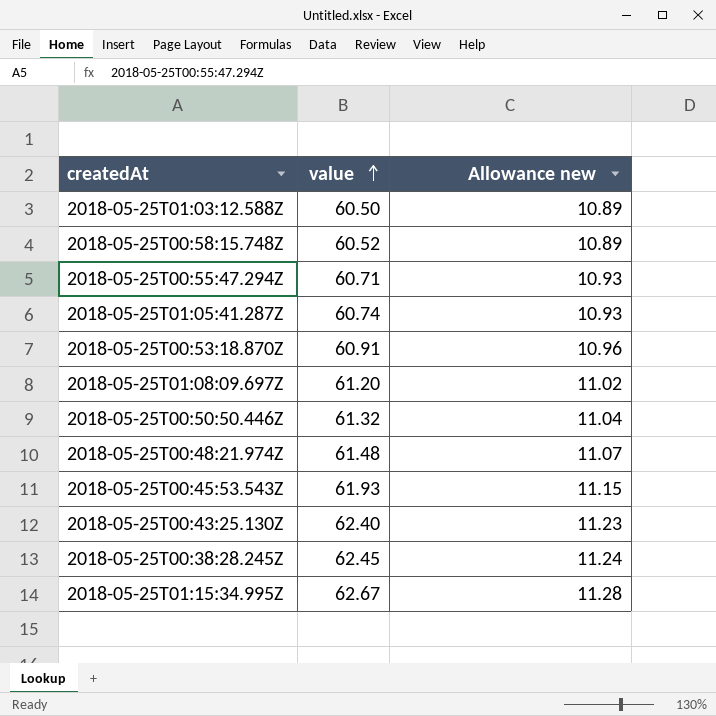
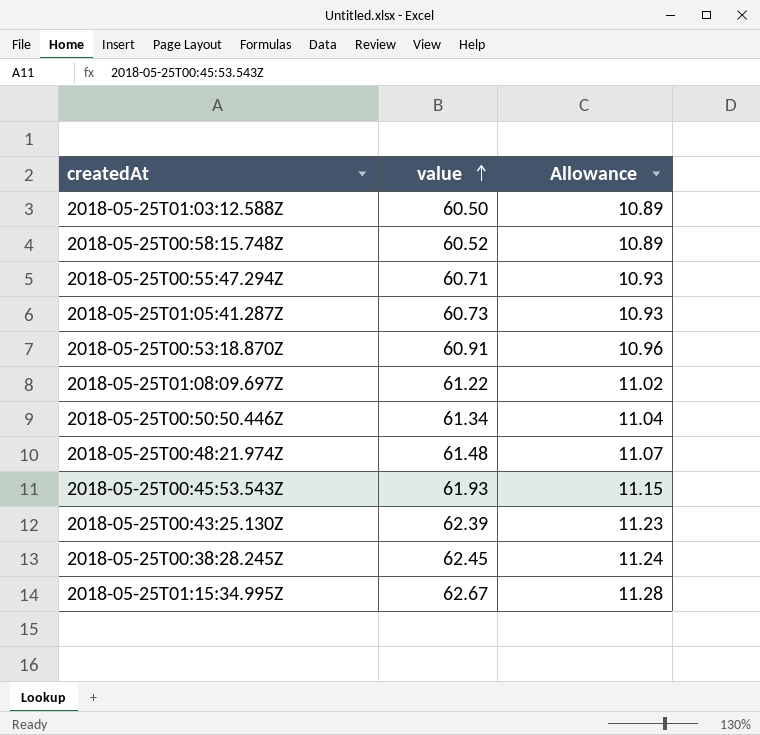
column name: Allowance new -> Allowance
2018-05-25T01:05:41.287Z | value: 60.74 -> 60.73
2018-05-25T01:08:09.697Z | value: 61.20 -> 61.22
2018-05-25T00:50:50.446Z | value: 61.32 -> 61.34
2018-05-25T00:43:25.130Z | value: 62.40 -> 62.39

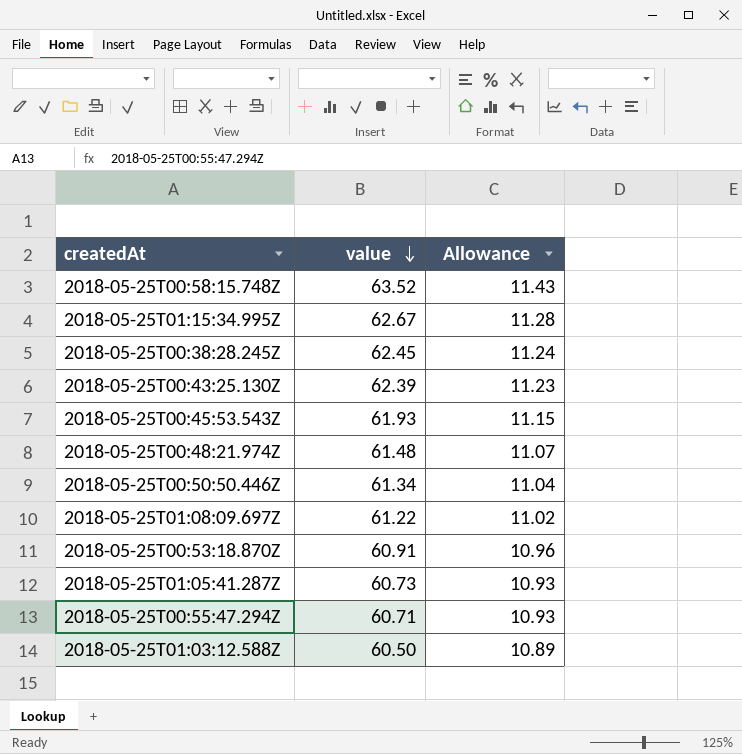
row order: value ascending -> value descending
2018-05-25T00:58:15.748Z | value: 60.52 -> 63.52
2018-05-25T00:58:15.748Z | Allowance: 10.89 -> 11.43

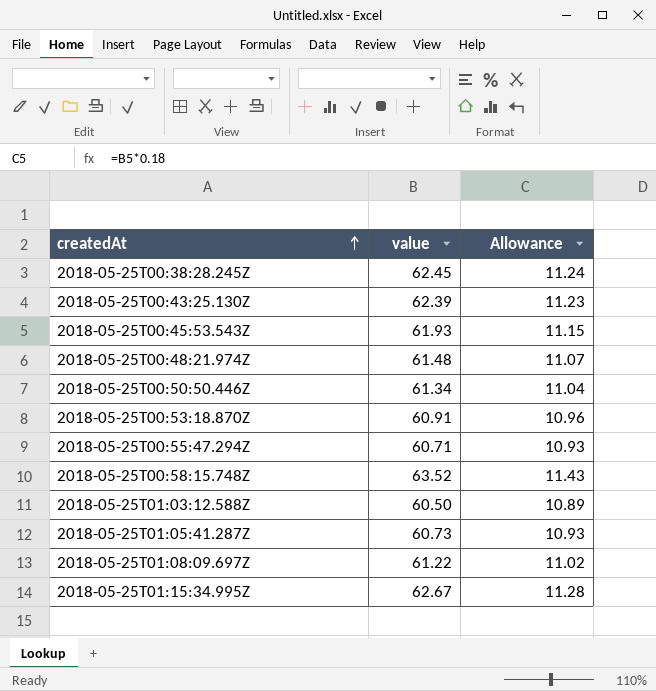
row order: value descending -> createdAt ascending

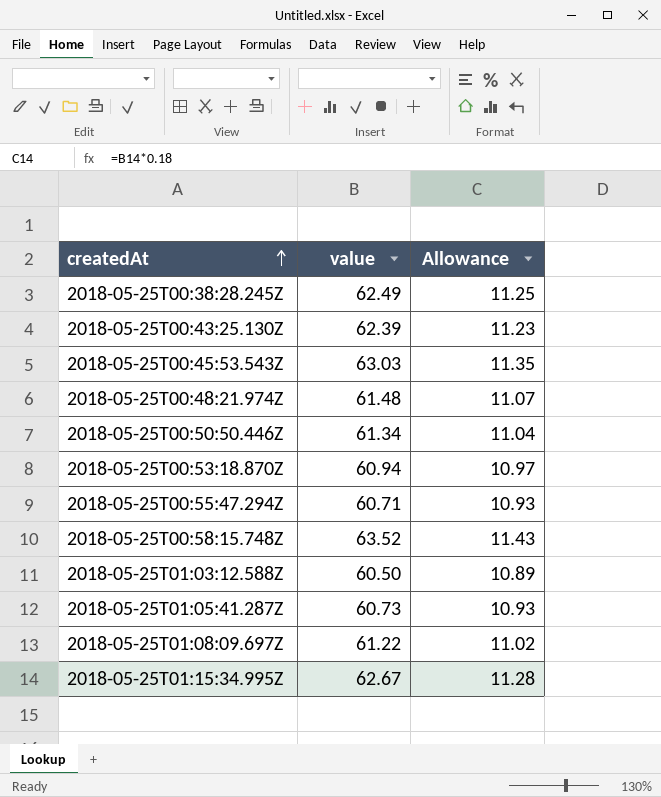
2018-05-25T00:38:28.245Z | value: 62.45 -> 62.49
2018-05-25T00:38:28.245Z | Allowance: 11.24 -> 11.25
2018-05-25T00:45:53.543Z | value: 61.93 -> 63.03
2018-05-25T00:45:53.543Z | Allowance: 11.15 -> 11.35
2018-05-25T00:53:18.870Z | value: 60.91 -> 60.94
2018-05-25T00:53:18.870Z | Allowance: 10.96 -> 10.97

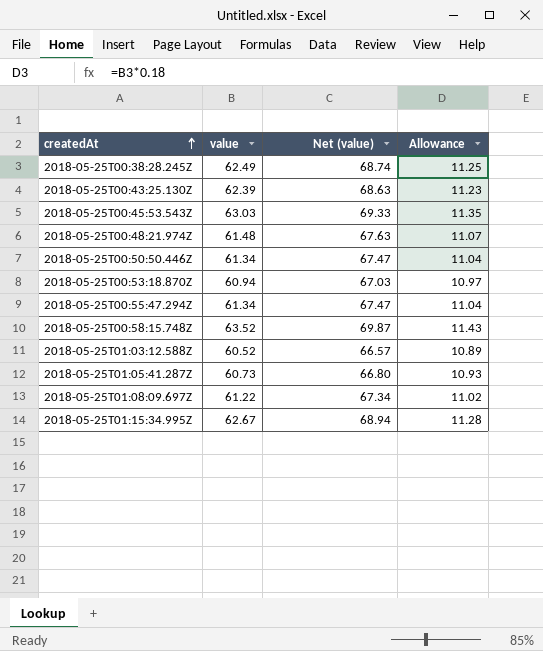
column Net (value) | formula: none -> [value] * 1.1
2018-05-25T00:55:47.294Z | value: 60.71 -> 61.34
2018-05-25T00:55:47.294Z | Allowance: 10.93 -> 11.04
2018-05-25T01:03:12.588Z | value: 60.50 -> 60.52

